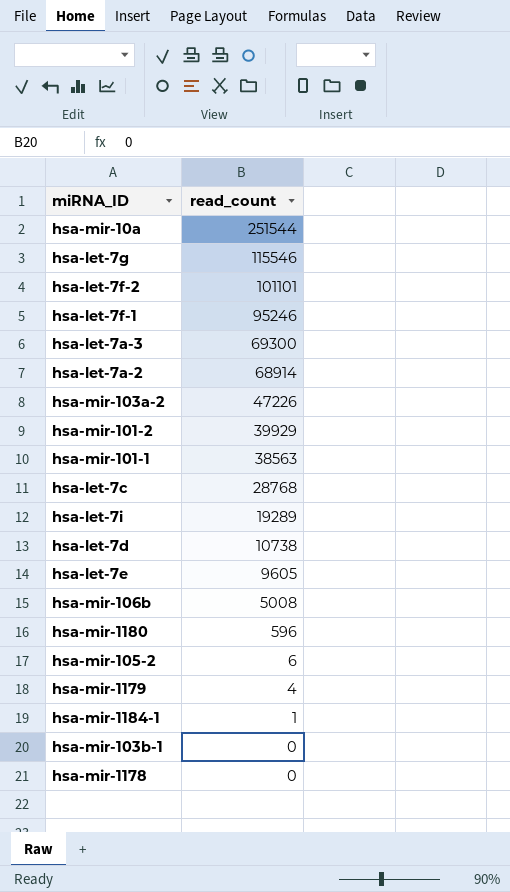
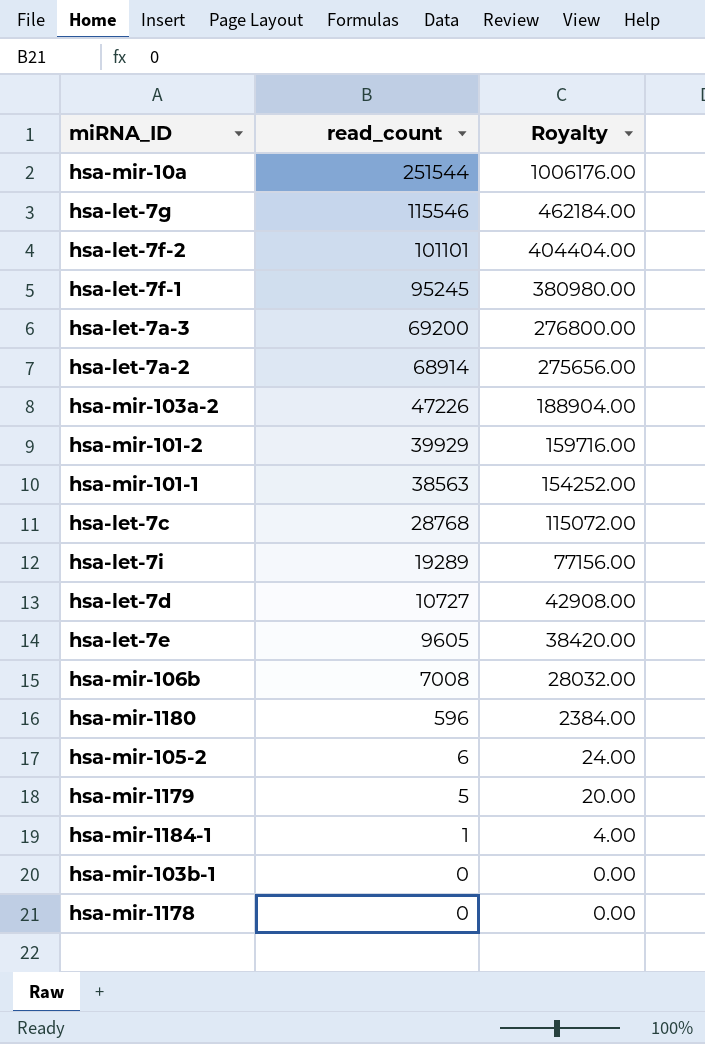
column Royalty | formula: none -> [read_count] * 4
hsa-let-7f-1 | read_count: 95246 -> 95245
hsa-let-7a-3 | read_count: 69300 -> 69200
hsa-let-7d | read_count: 10738 -> 10727
hsa-mir-106b | read_count: 5008 -> 7008
hsa-mir-1179 | read_count: 4 -> 5

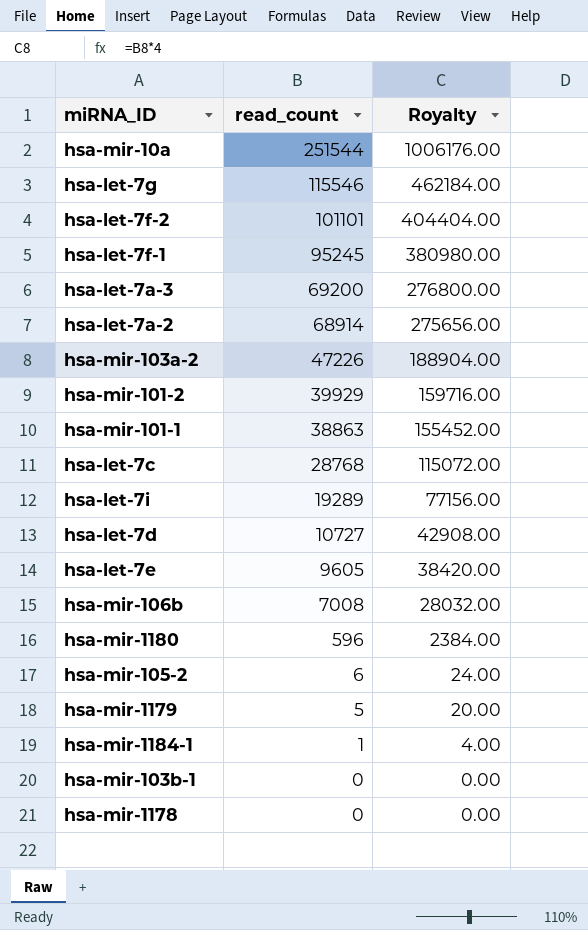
hsa-mir-101-1 | read_count: 38563 -> 38863
hsa-mir-101-1 | Royalty: 154252.00 -> 155452.00

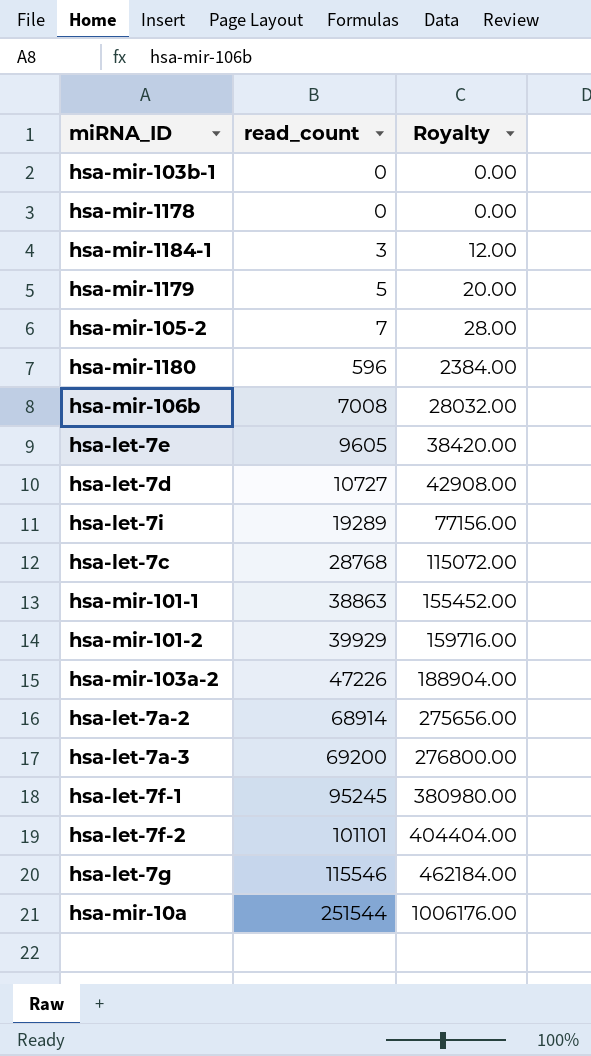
row order: read_count descending -> read_count ascending
hsa-mir-1184-1 | read_count: 1 -> 3
hsa-mir-1184-1 | Royalty: 4.00 -> 12.00
hsa-mir-105-2 | read_count: 6 -> 7
hsa-mir-105-2 | Royalty: 24.00 -> 28.00

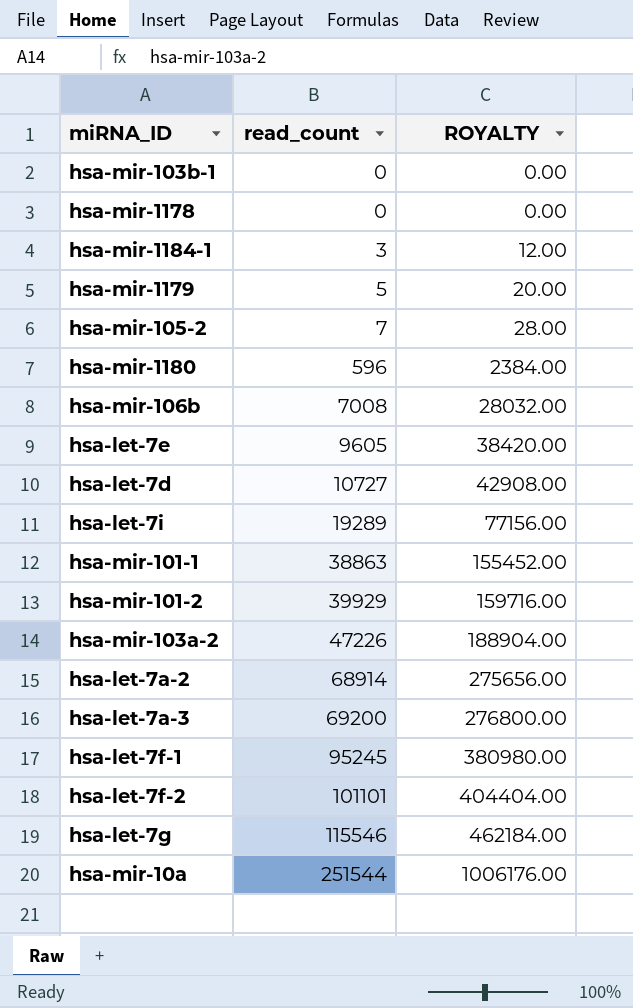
column name: Royalty -> ROYALTY
row hsa-let-7c: 28768 | 115072.00 -> none

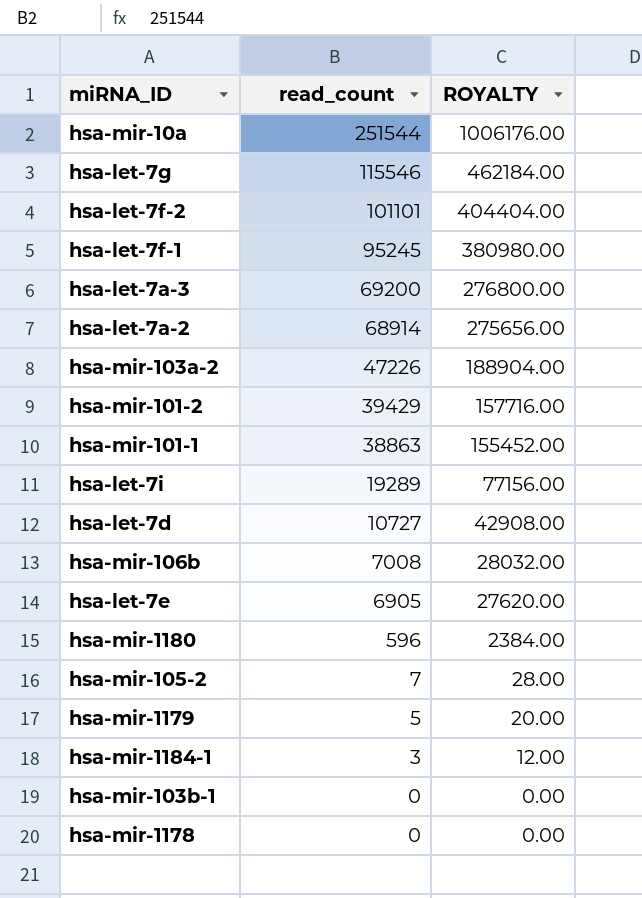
row order: read_count ascending -> read_count descending
hsa-mir-101-2 | read_count: 39929 -> 39429
hsa-mir-101-2 | ROYALTY: 159716.00 -> 157716.00
hsa-let-7e | read_count: 9605 -> 6905
hsa-let-7e | ROYALTY: 38420.00 -> 27620.00

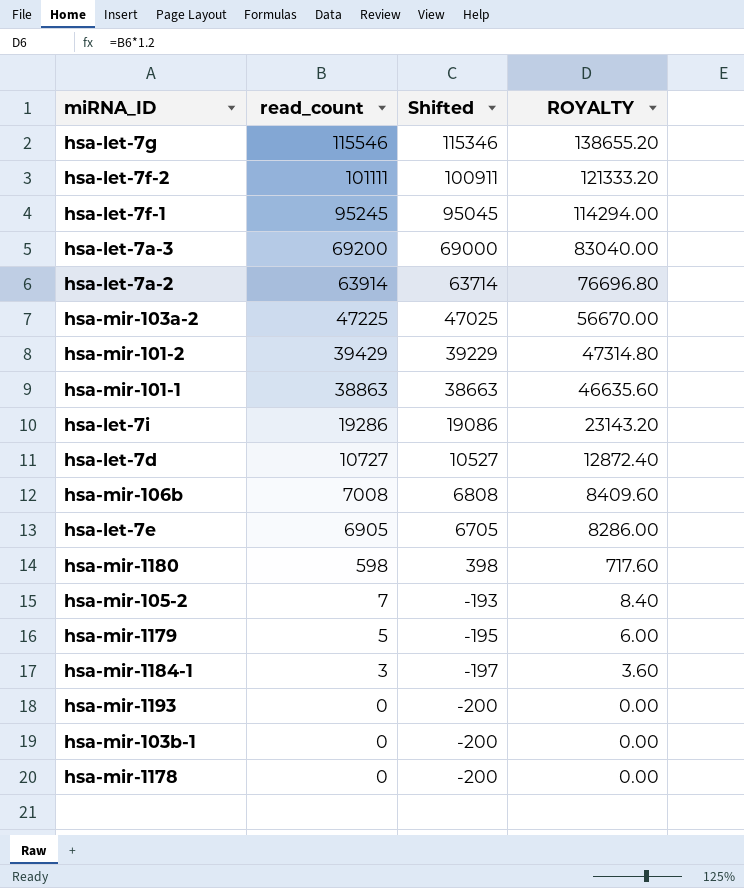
column Shifted | formula: none -> [read_count] - 200
column ROYALTY | formula: [read_count] * 4 -> [read_count] * 1.2
row hsa-mir-10a: 251544 | 1006176.00 -> none
hsa-let-7f-2 | read_count: 101101 -> 101111
hsa-let-7a-2 | read_count: 68914 -> 63914
hsa-mir-103a-2 | read_count: 47226 -> 47225
hsa-let-7i | read_count: 19289 -> 19286
hsa-mir-1180 | read_count: 596 -> 598
row hsa-mir-1193: none -> 0 | -200 | 0.00

